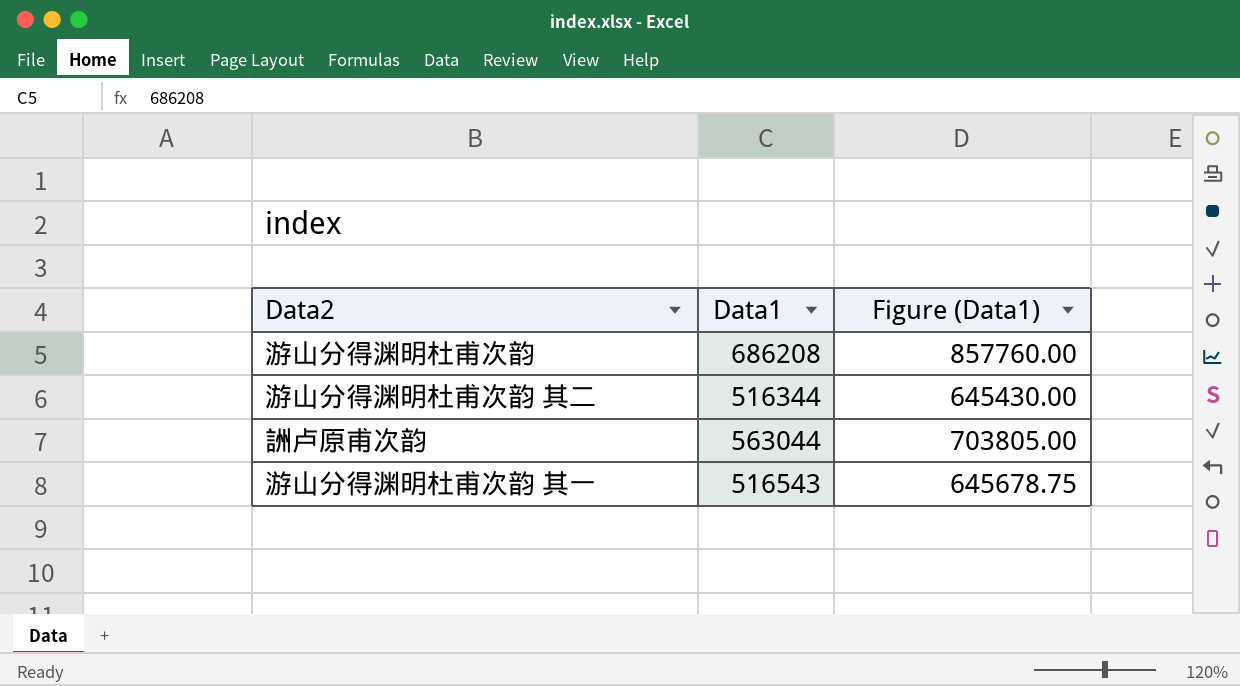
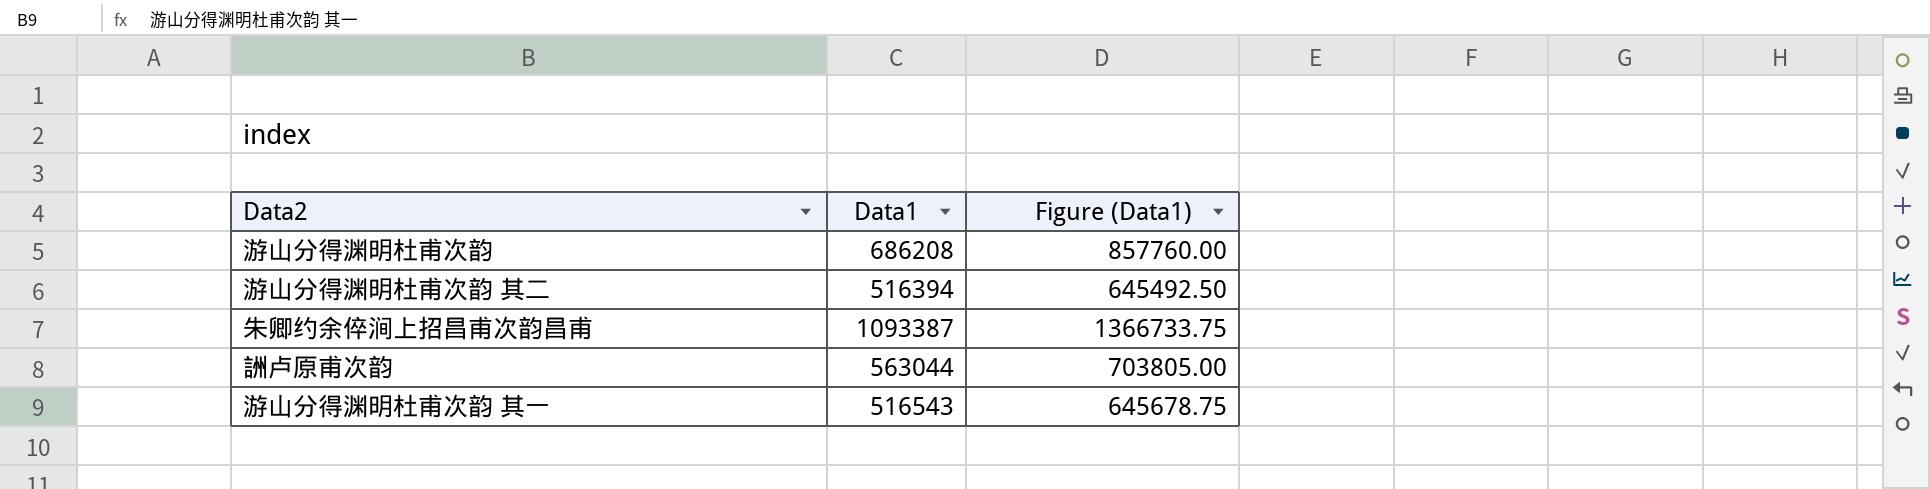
游山分得渊明杜甫次韵 其二 | Data1: 516344 -> 516394
游山分得渊明杜甫次韵 其二 | Figure (Data1): 645430.00 -> 645492.50
row 朱卿约余倅涧上招昌甫次韵昌甫: none -> 1093387 | 1366733.75

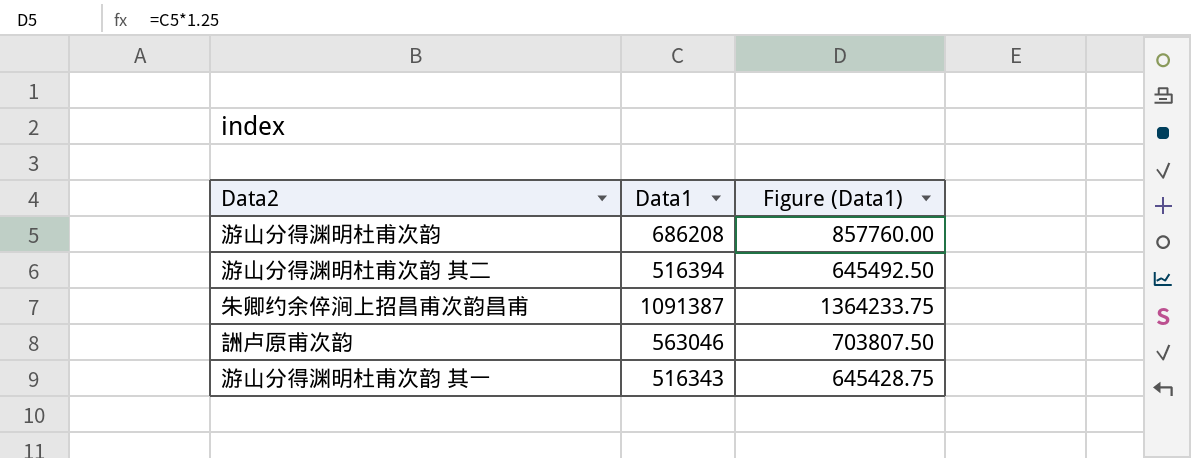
朱卿约余倅涧上招昌甫次韵昌甫 | Data1: 1093387 -> 1091387
朱卿约余倅涧上招昌甫次韵昌甫 | Figure (Data1): 1366733.75 -> 1364233.75
詶卢原甫次韵 | Data1: 563044 -> 563046
詶卢原甫次韵 | Figure (Data1): 703805.00 -> 703807.50
游山分得渊明杜甫次韵 其一 | Data1: 516543 -> 516343
游山分得渊明杜甫次韵 其一 | Figure (Data1): 645678.75 -> 645428.75

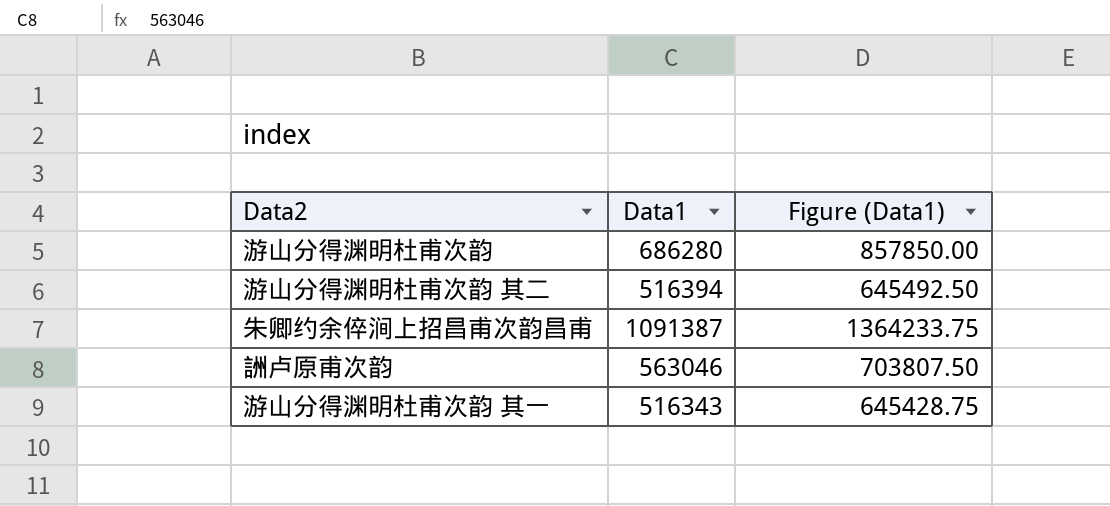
游山分得渊明杜甫次韵 | Data1: 686208 -> 686280
游山分得渊明杜甫次韵 | Figure (Data1): 857760.00 -> 857850.00

